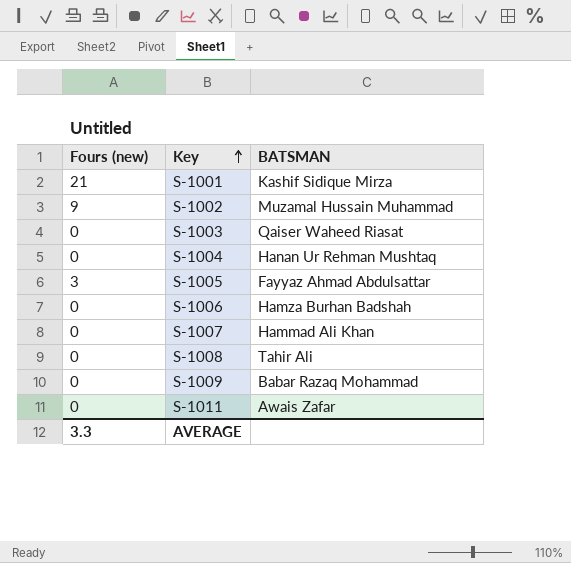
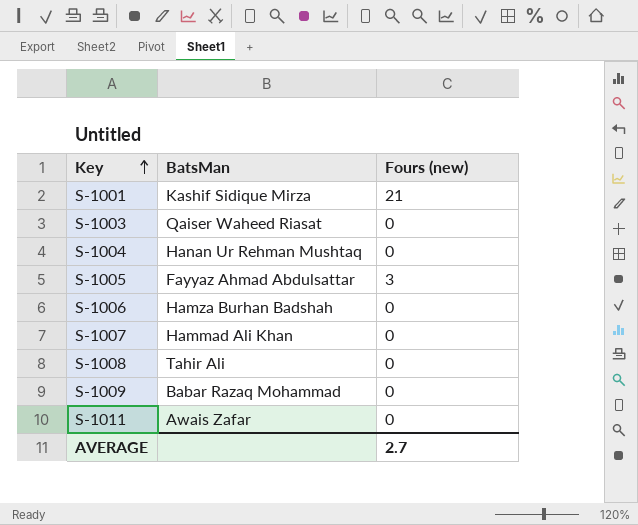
column name: BATSMAN -> BatsMan
column Fours (new) | position: 1 -> 3
row S-1002: 9 | Muzamal Hussain Muhammad -> none
AVERAGE | Fours (new): 3.3 -> 2.7

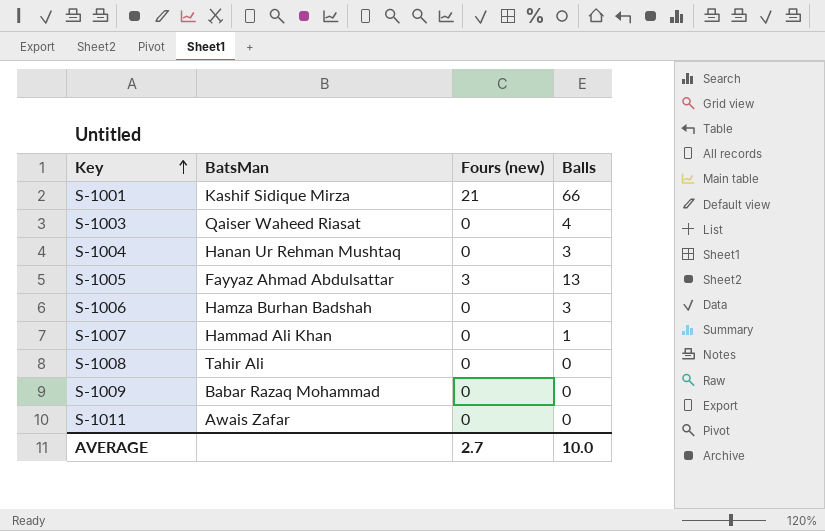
column Balls | position: none -> 4

